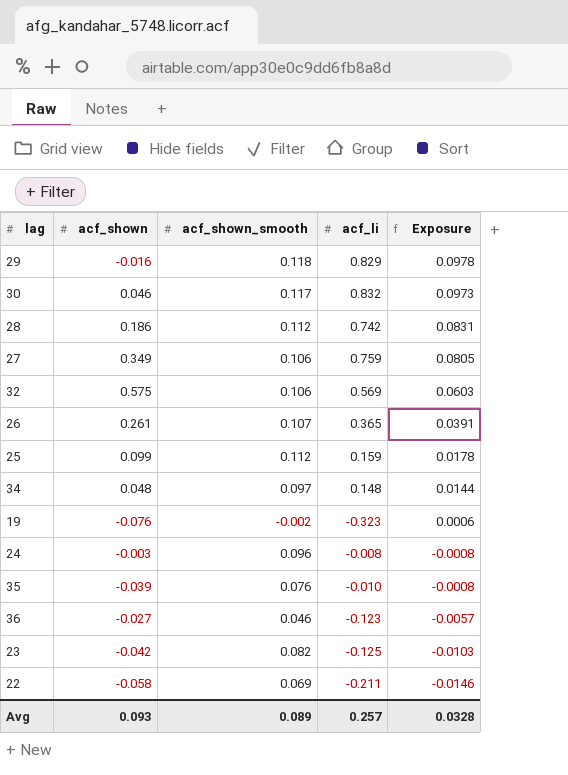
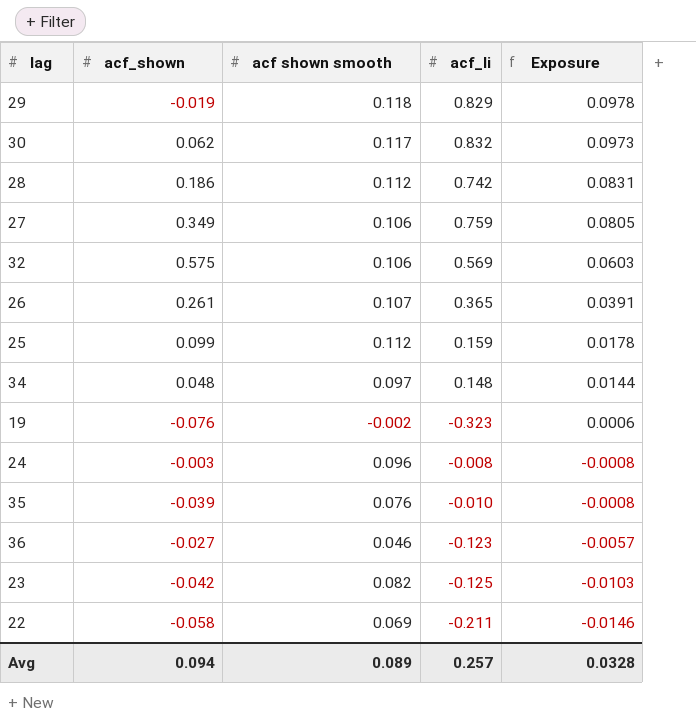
column name: acf_shown_smooth -> acf shown smooth
29 | acf_shown: -0.016 -> -0.019
30 | acf_shown: 0.046 -> 0.062
Avg | acf_shown: 0.093 -> 0.094

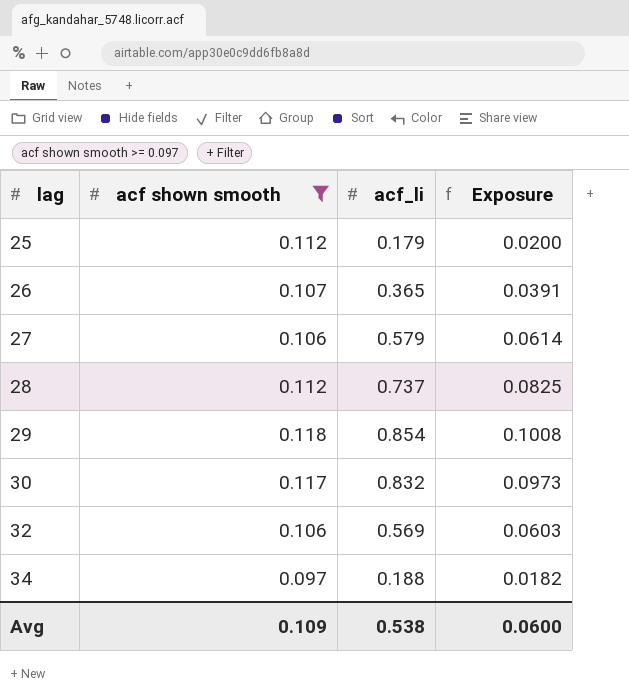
filter: none -> acf shown smooth >= 0.097
row order: Exposure descending -> lag ascending
column acf_shown | position: 2 -> none
25 | acf_li: 0.159 -> 0.179
25 | Exposure: 0.0178 -> 0.0200
27 | acf_li: 0.759 -> 0.579
27 | Exposure: 0.0805 -> 0.0614
28 | acf_li: 0.742 -> 0.737
28 | Exposure: 0.0831 -> 0.0825
29 | acf_li: 0.829 -> 0.854
29 | Exposure: 0.0978 -> 0.1008
34 | acf_li: 0.148 -> 0.188
34 | Exposure: 0.0144 -> 0.0182
Avg | acf shown smooth: 0.089 -> 0.109
Avg | acf_li: 0.257 -> 0.538
Avg | Exposure: 0.0328 -> 0.0600

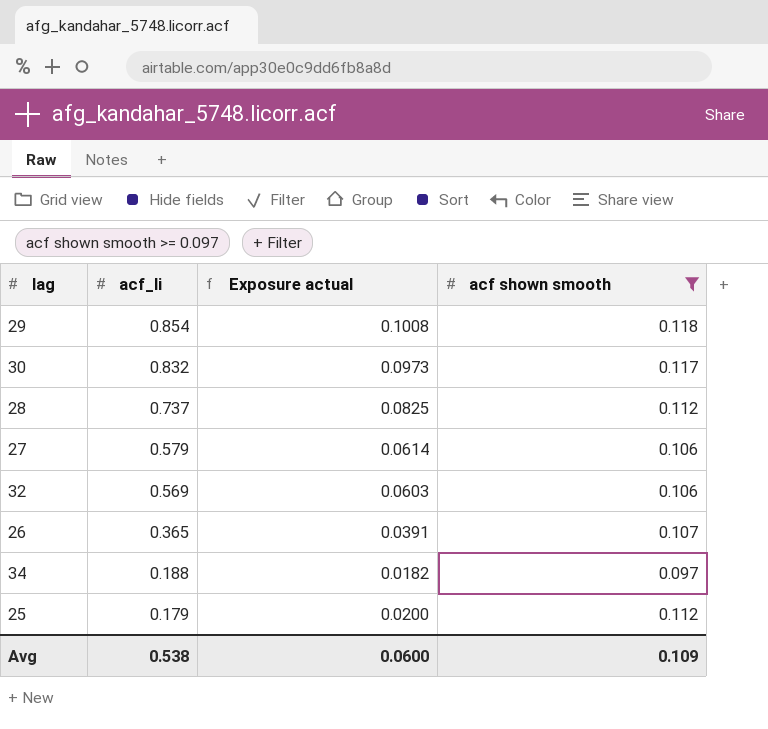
row order: lag ascending -> acf_li descending
column name: Exposure -> Exposure actual
column acf shown smooth | position: 2 -> 4

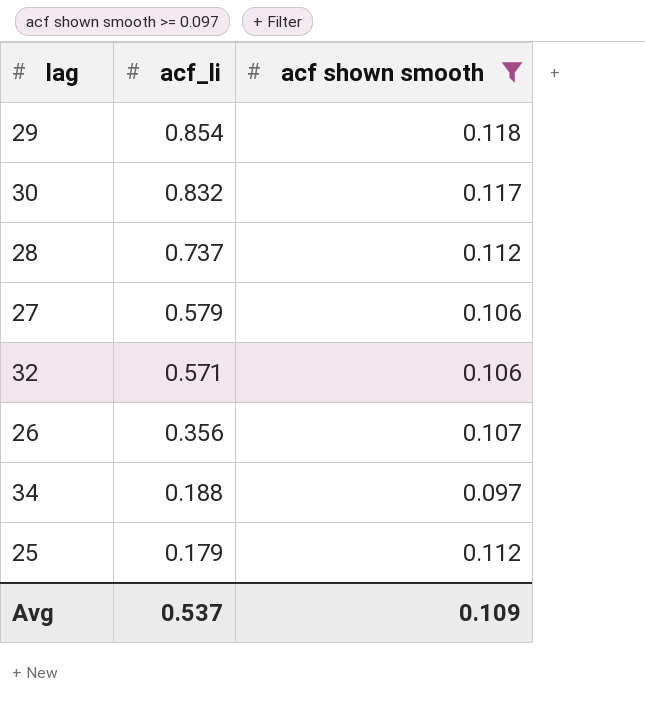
column Exposure actual | formula: [acf_li] * [acf shown smooth] -> none
32 | acf_li: 0.569 -> 0.571
26 | acf_li: 0.365 -> 0.356
Avg | acf_li: 0.538 -> 0.537

